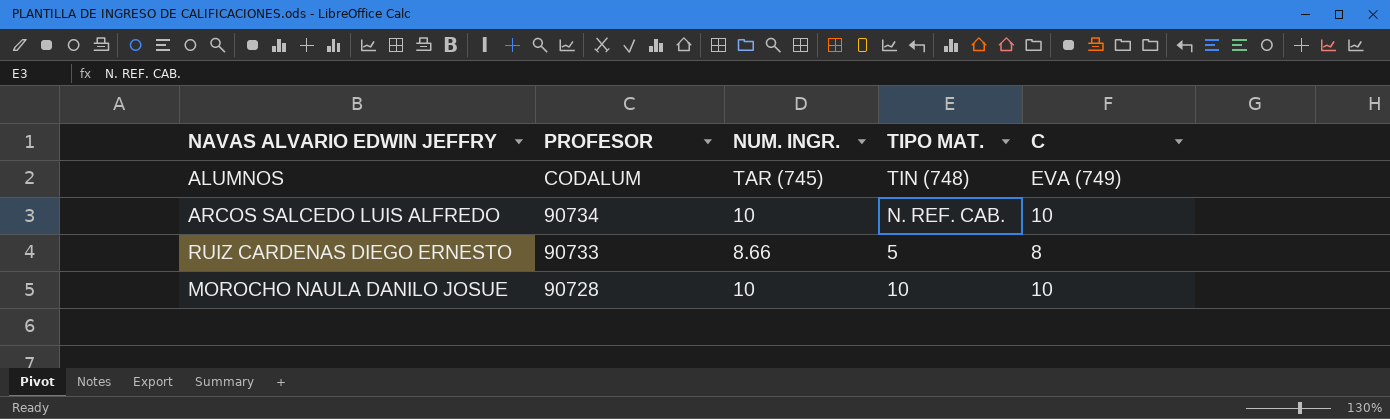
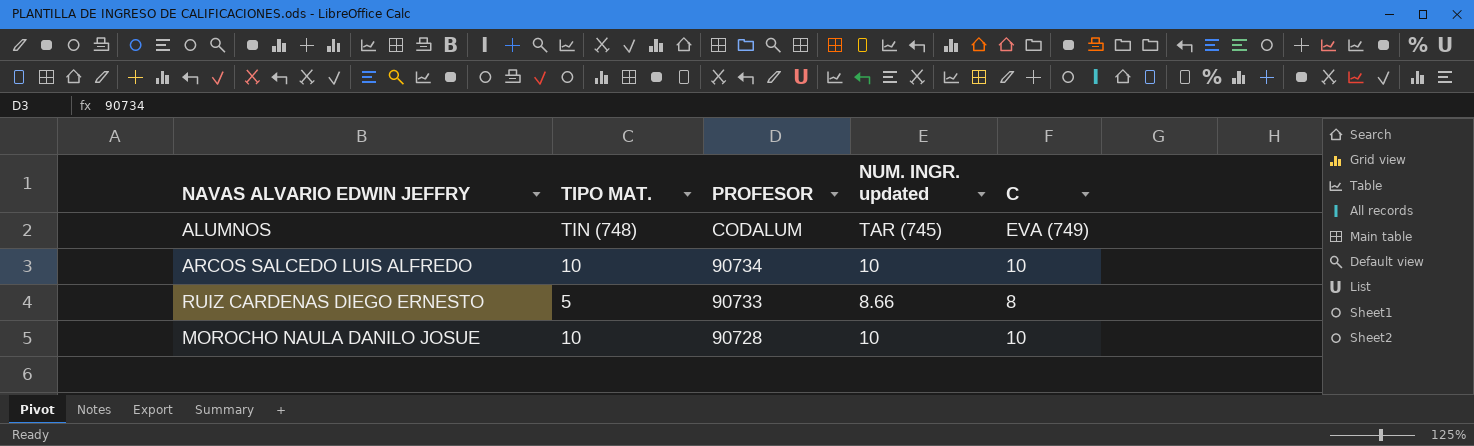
column TIPO MAT. | position: 4 -> 2
column name: NUM. INGR. -> NUM. INGR. updated
ARCOS SALCEDO LUIS ALFREDO | TIPO MAT.: N. REF. CAB. -> 10

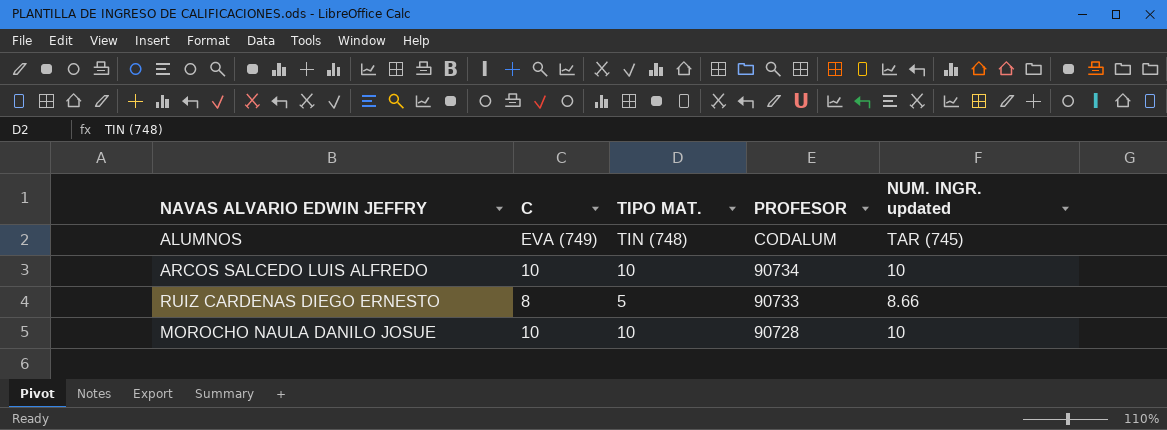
column C | position: 5 -> 2

